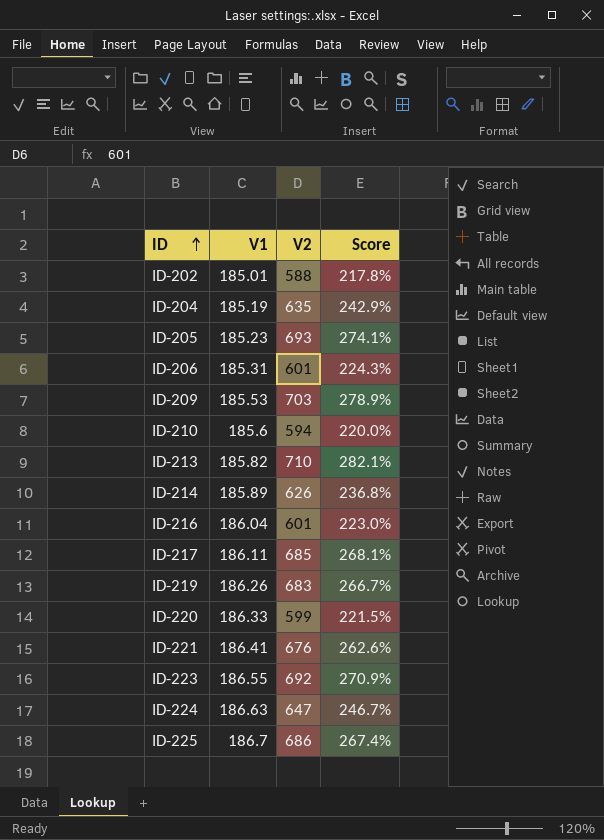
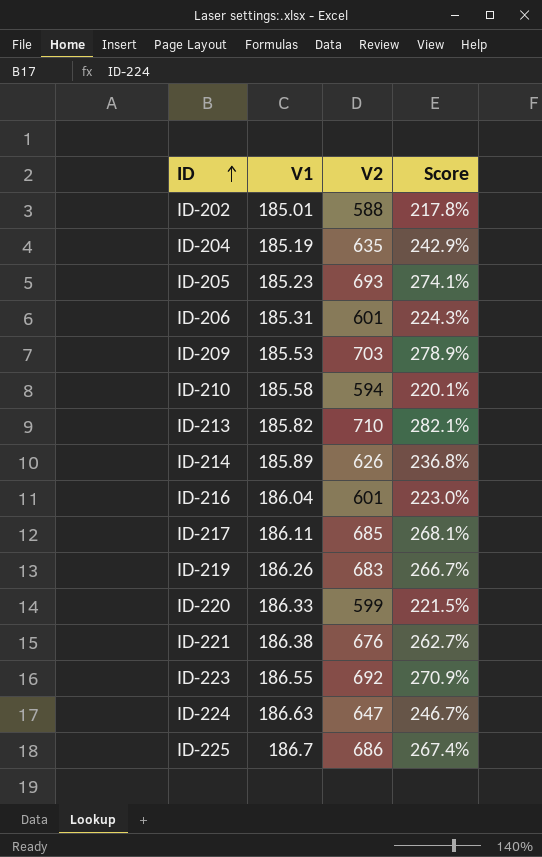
ID-210 | V1: 185.6 -> 185.58
ID-210 | Score: 220.0% -> 220.1%
ID-221 | V1: 186.41 -> 186.38
ID-221 | Score: 262.6% -> 262.7%

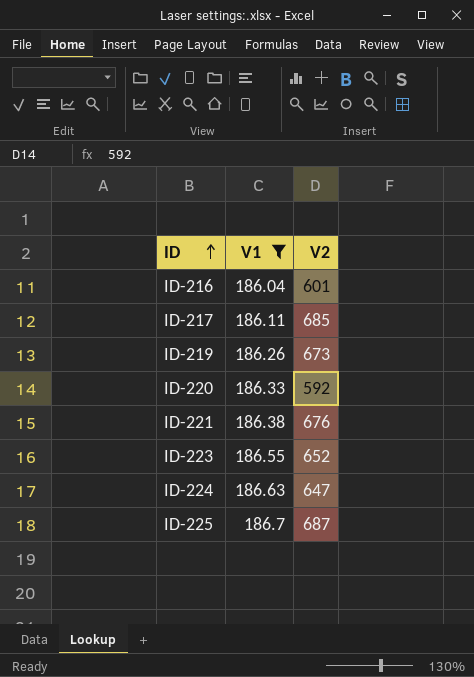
filter: none -> V1 >= 186.04
column Score | formula: ([V2] - [V1]) / [V1] -> none
ID-219 | V2: 683 -> 673
ID-220 | V2: 599 -> 592
ID-223 | V2: 692 -> 652
ID-225 | V2: 686 -> 687

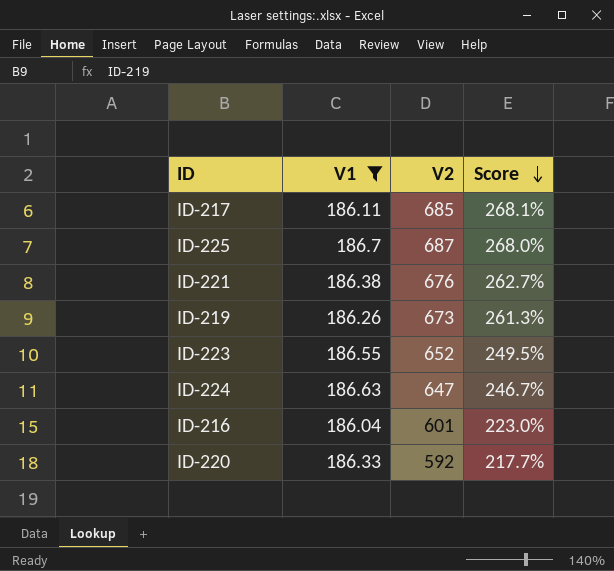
row order: ID ascending -> Score descending
column Score | formula: none -> ([V2] - [V1]) / [V1]

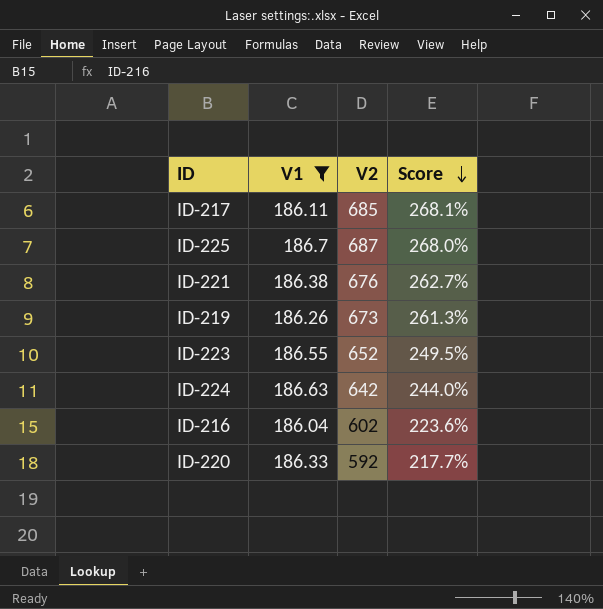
ID-224 | V2: 647 -> 642
ID-224 | Score: 246.7% -> 244.0%
ID-216 | V2: 601 -> 602
ID-216 | Score: 223.0% -> 223.6%

